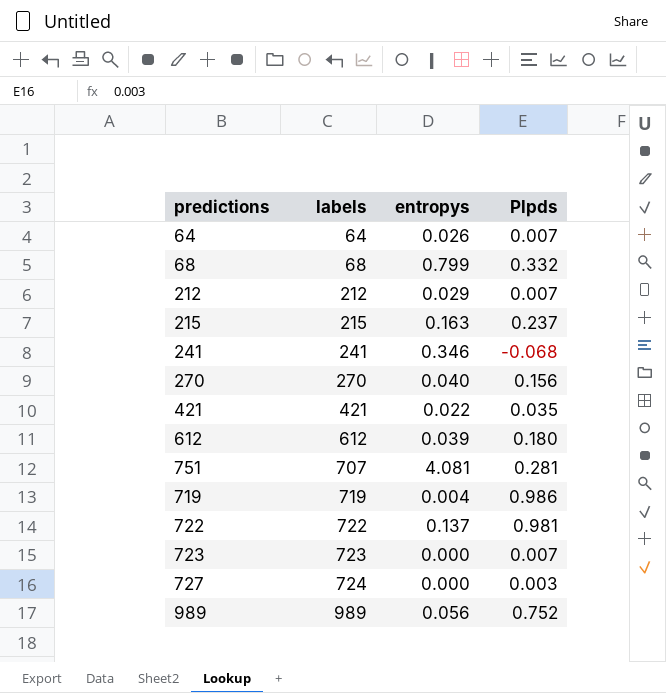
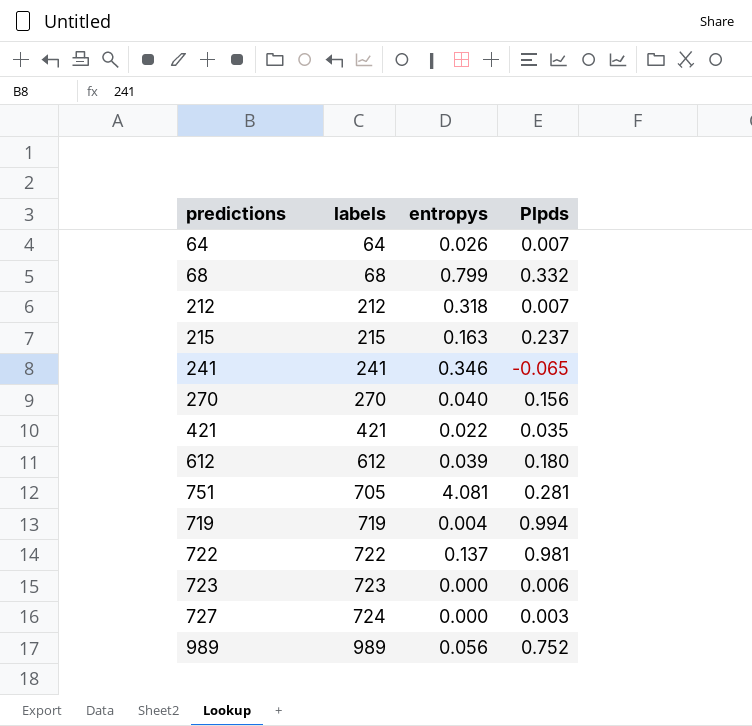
212 | entropys: 0.029 -> 0.318
241 | Plpds: -0.068 -> -0.065
751 | labels: 707 -> 705
719 | Plpds: 0.986 -> 0.994
723 | Plpds: 0.007 -> 0.006

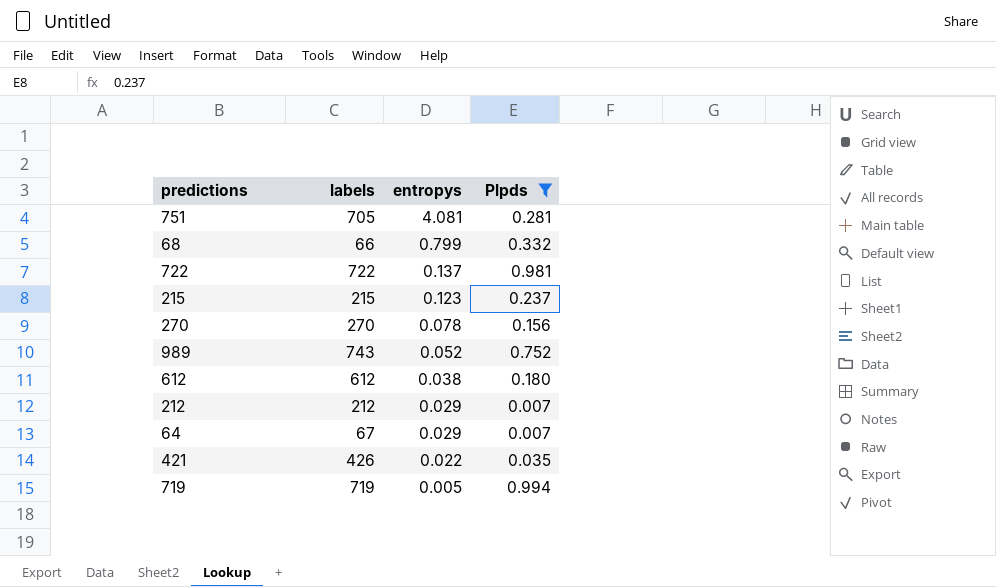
filter: none -> Plpds >= 0.007
row order: labels ascending -> entropys descending
68 | labels: 68 -> 66
215 | entropys: 0.163 -> 0.123
270 | entropys: 0.040 -> 0.078
989 | labels: 989 -> 743
989 | entropys: 0.056 -> 0.052
612 | entropys: 0.039 -> 0.038
212 | entropys: 0.318 -> 0.029
64 | labels: 64 -> 67
64 | entropys: 0.026 -> 0.029
421 | labels: 421 -> 426
719 | entropys: 0.004 -> 0.005

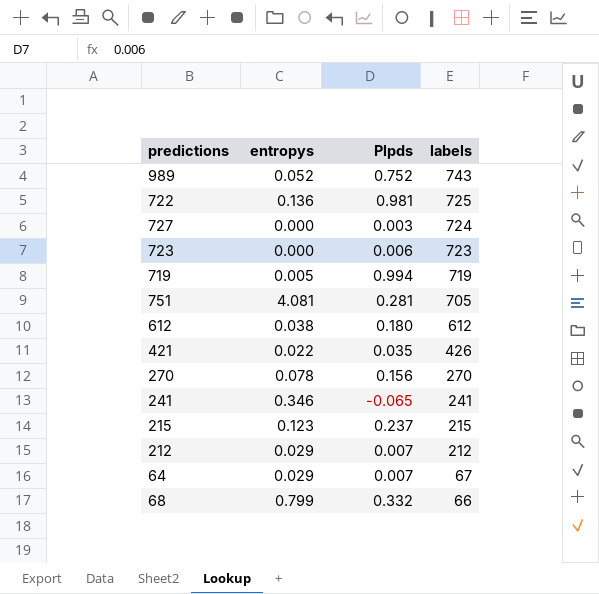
filter: Plpds >= 0.007 -> none
row order: entropys descending -> labels descending
column labels | position: 2 -> 4
722 | entropys: 0.137 -> 0.136
722 | labels: 722 -> 725

